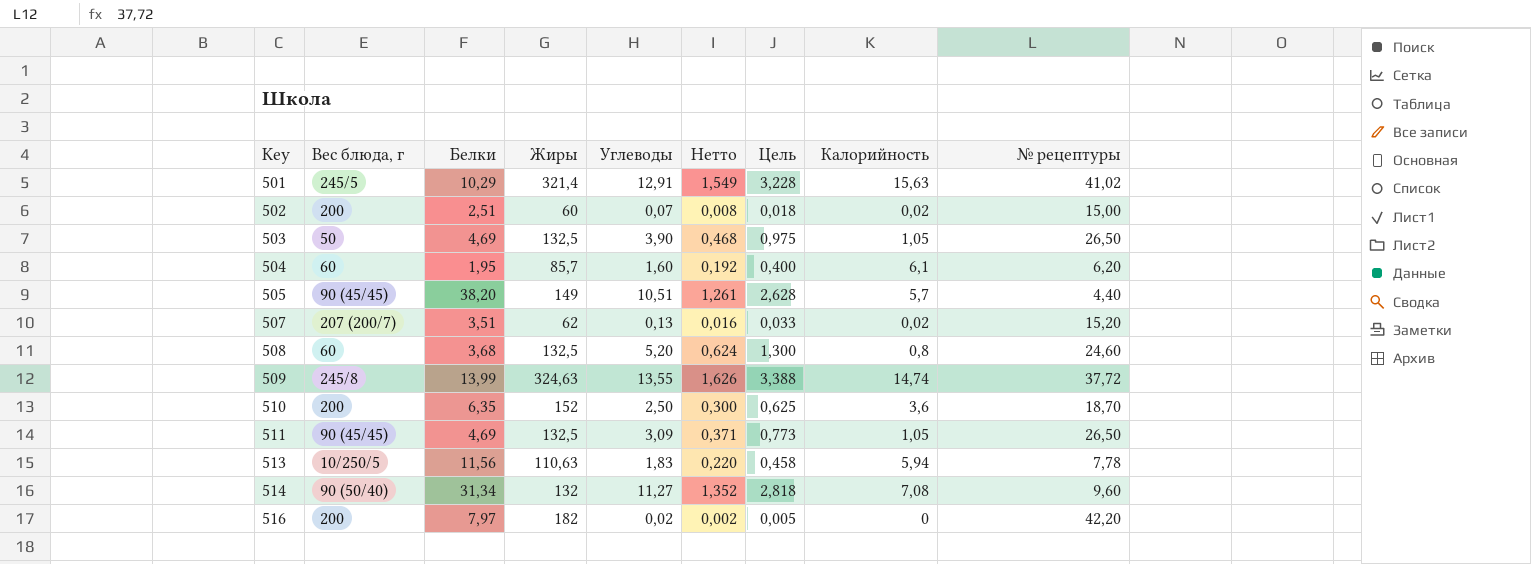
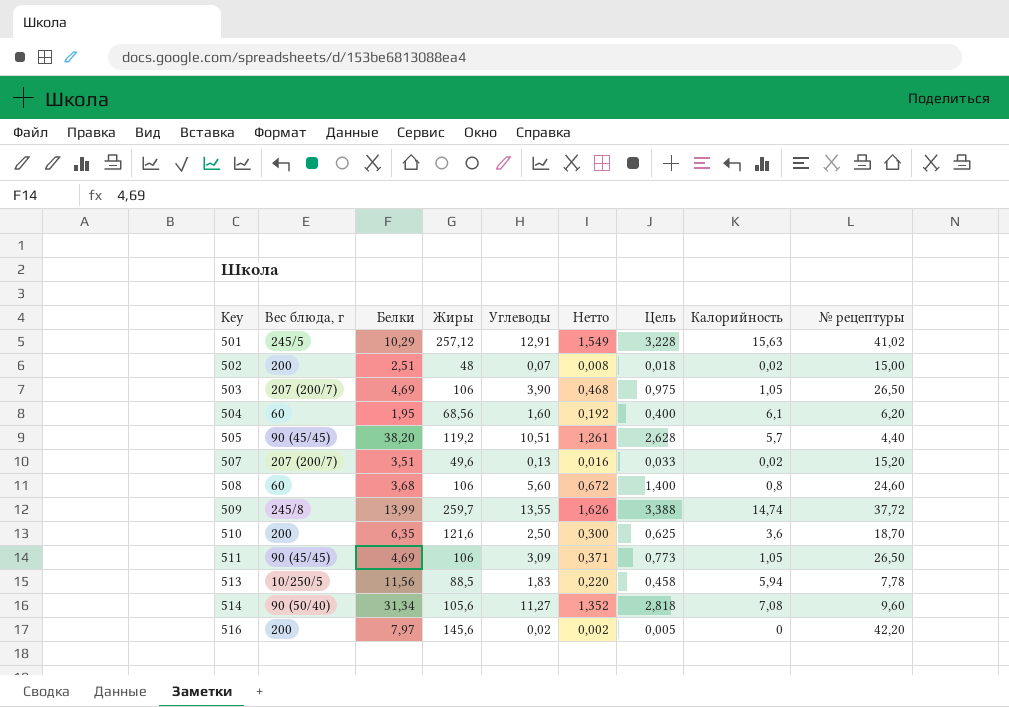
501 | Жиры: 321,4 -> 257,12
502 | Жиры: 60 -> 48
503 | Вес блюда, г: 50 -> 207 (200/7)
503 | Жиры: 132,5 -> 106
504 | Жиры: 85,7 -> 68,56
505 | Жиры: 149 -> 119,2
507 | Жиры: 62 -> 49,6
508 | Жиры: 132,5 -> 106
508 | Углеводы: 5,20 -> 5,60
508 | Нетто: 0,624 -> 0,672
508 | Цель: 1,300 -> 1,400
509 | Жиры: 324,63 -> 259,7
510 | Жиры: 152 -> 121,6
511 | Жиры: 132,5 -> 106
513 | Жиры: 110,63 -> 88,5
514 | Жиры: 132 -> 105,6
516 | Жиры: 182 -> 145,6

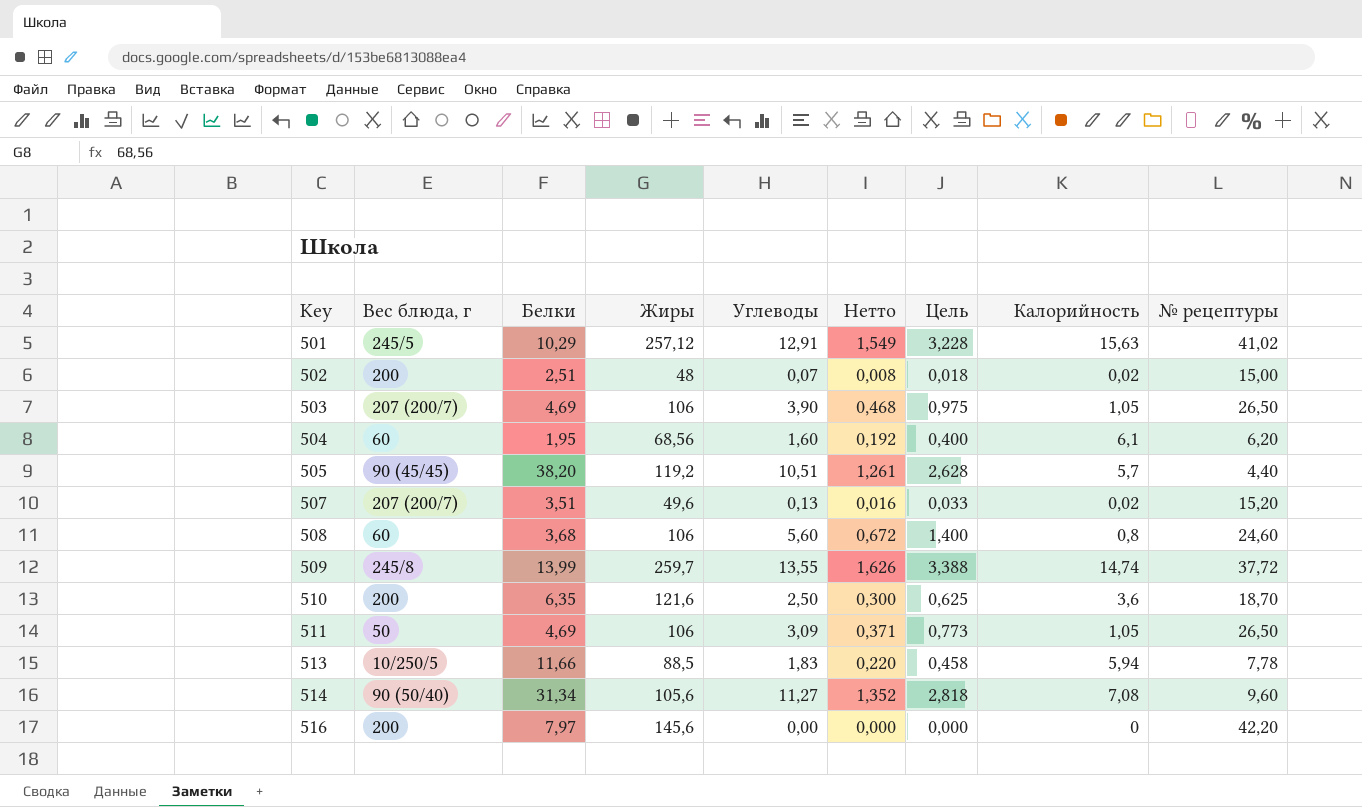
511 | Вес блюда, г: 90 (45/45) -> 50
513 | Белки: 11,56 -> 11,66
516 | Углеводы: 0,02 -> 0,00
516 | Нетто: 0,002 -> 0,000
516 | Цель: 0,005 -> 0,000

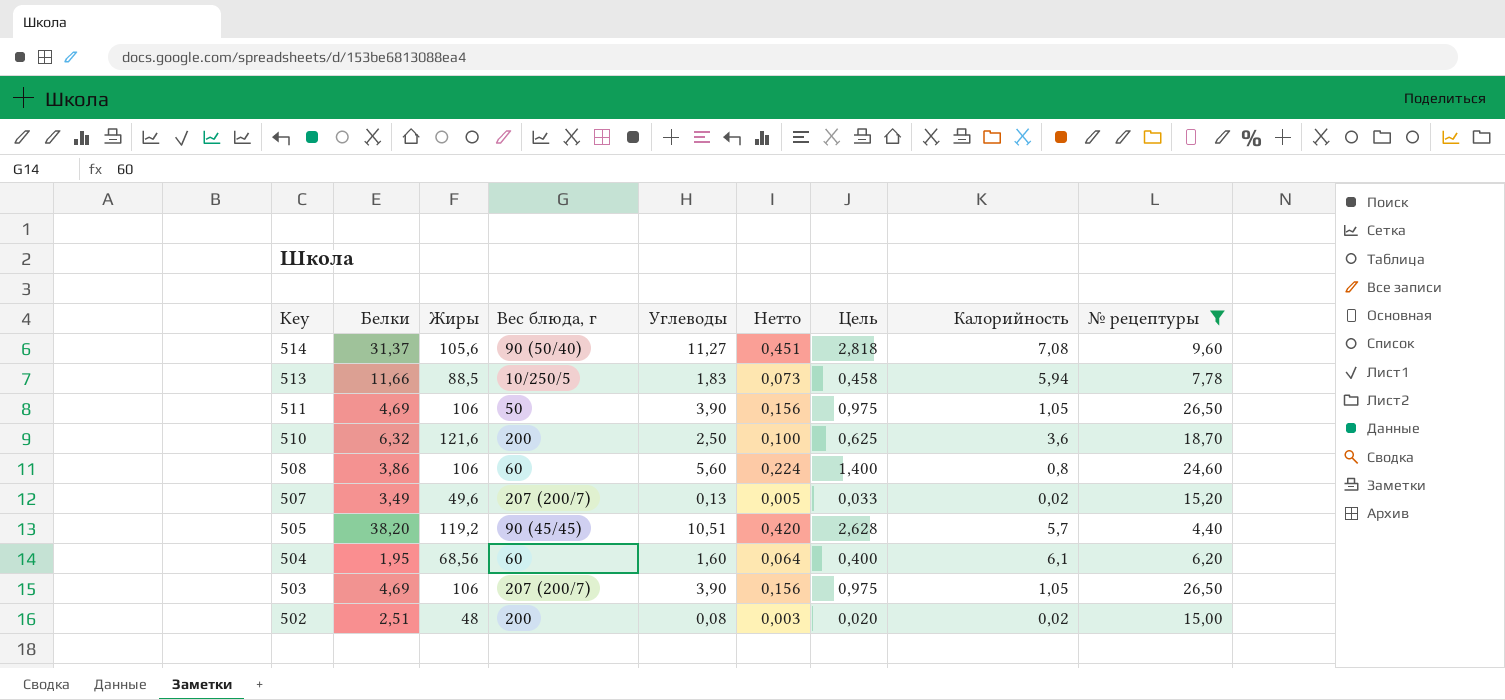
filter: none -> № рецептуры <= 26,50
row order: Key ascending -> Key descending
column Вес блюда, г | position: 2 -> 4
column Нетто | formula: [Углеводы] * 0,12 -> [Углеводы] * 0,04
514 | Белки: 31,34 -> 31,37
511 | Углеводы: 3,09 -> 3,90
511 | Цель: 0,773 -> 0,975
510 | Белки: 6,35 -> 6,32
508 | Белки: 3,68 -> 3,86
507 | Белки: 3,51 -> 3,49
502 | Углеводы: 0,07 -> 0,08
502 | Цель: 0,018 -> 0,020

